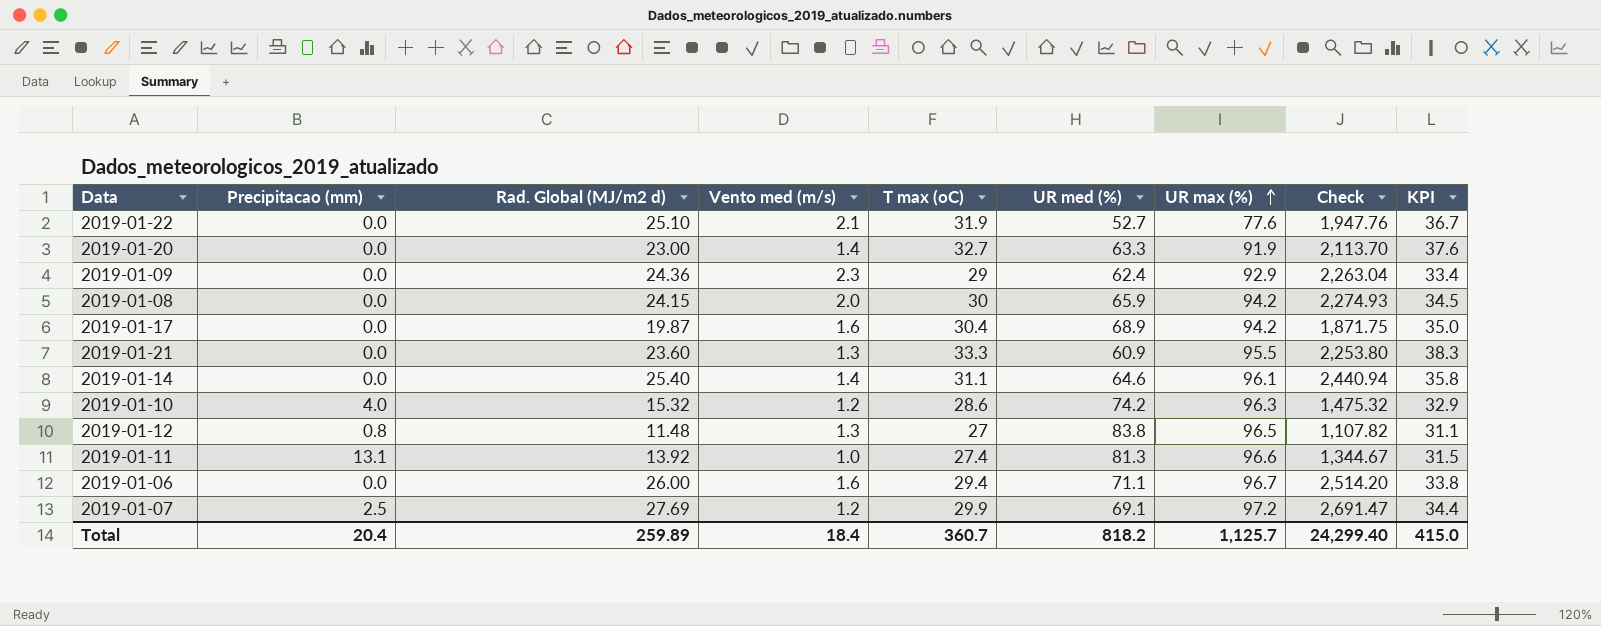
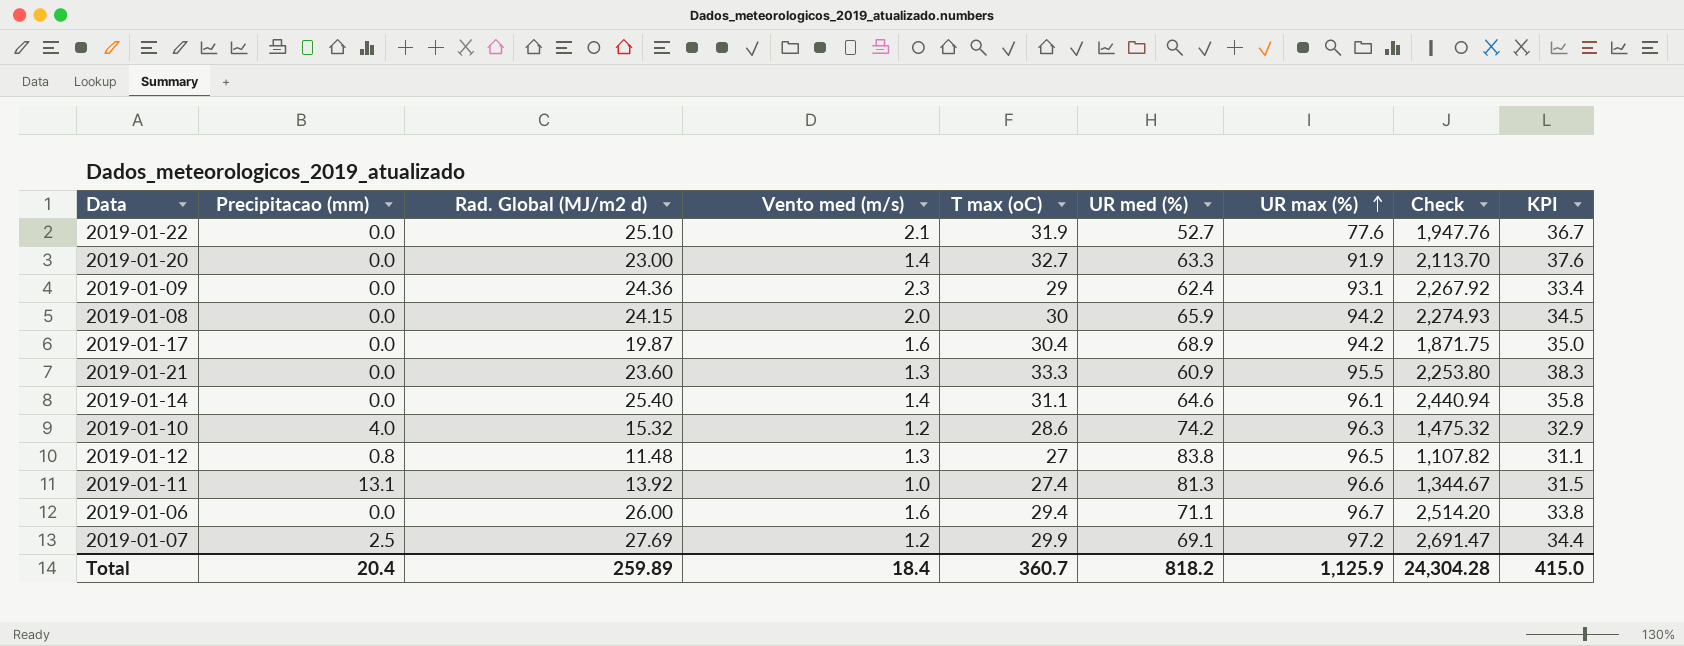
2019-01-09 | UR max (%): 92.9 -> 93.1
2019-01-09 | Check: 2,263.04 -> 2,267.92
Total | UR max (%): 1,125.7 -> 1,125.9
Total | Check: 24,299.40 -> 24,304.28

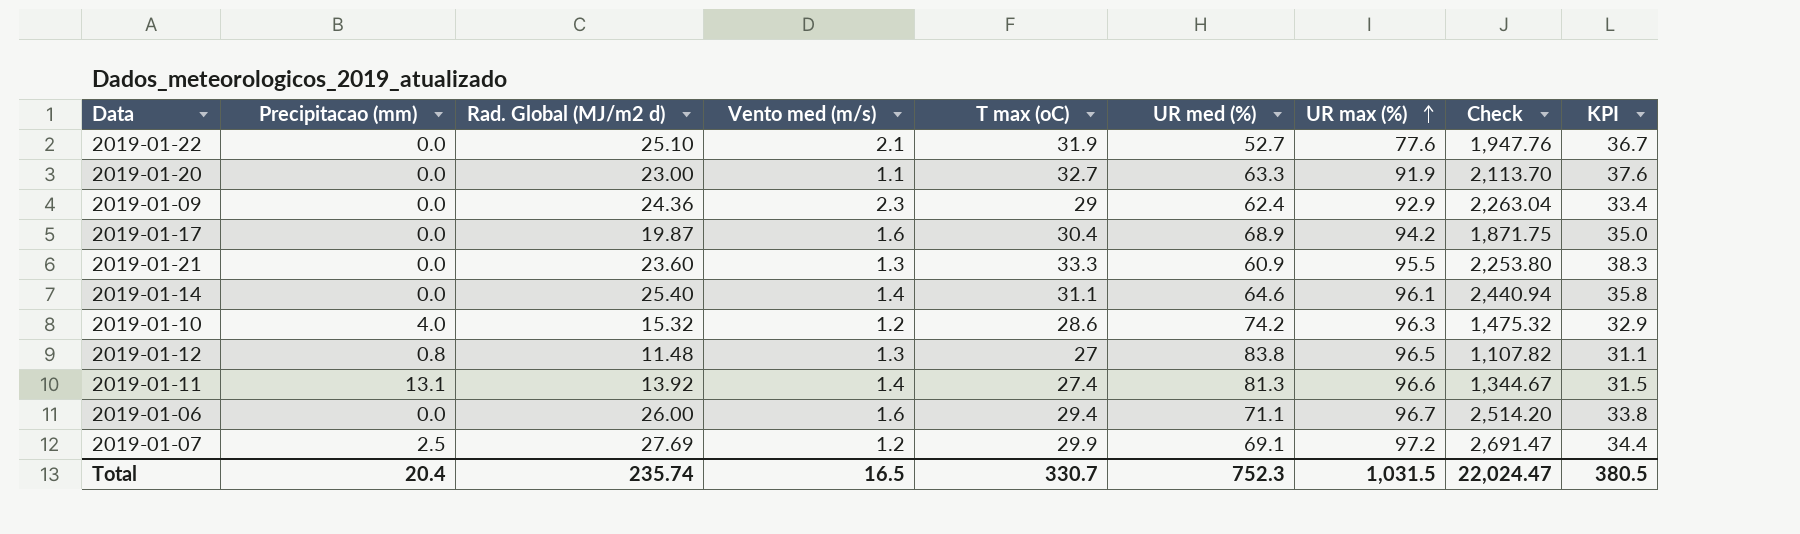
row 2019-01-08: 0.0 | 24.15 | 2.0 | 30 | 65.9 | 94.2 | 2,274.93 | 34.5 -> none
2019-01-20 | Vento med (m/s): 1.4 -> 1.1
2019-01-09 | UR max (%): 93.1 -> 92.9
2019-01-09 | Check: 2,267.92 -> 2,263.04
2019-01-11 | Vento med (m/s): 1.0 -> 1.4
Total | Rad. Global (MJ/m2 d): 259.89 -> 235.74
Total | Vento med (m/s): 18.4 -> 16.5
Total | T max (oC): 360.7 -> 330.7
Total | UR med (%): 818.2 -> 752.3
Total | UR max (%): 1,125.9 -> 1,031.5
Total | Check: 24,304.28 -> 22,024.47
Total | KPI: 415.0 -> 380.5

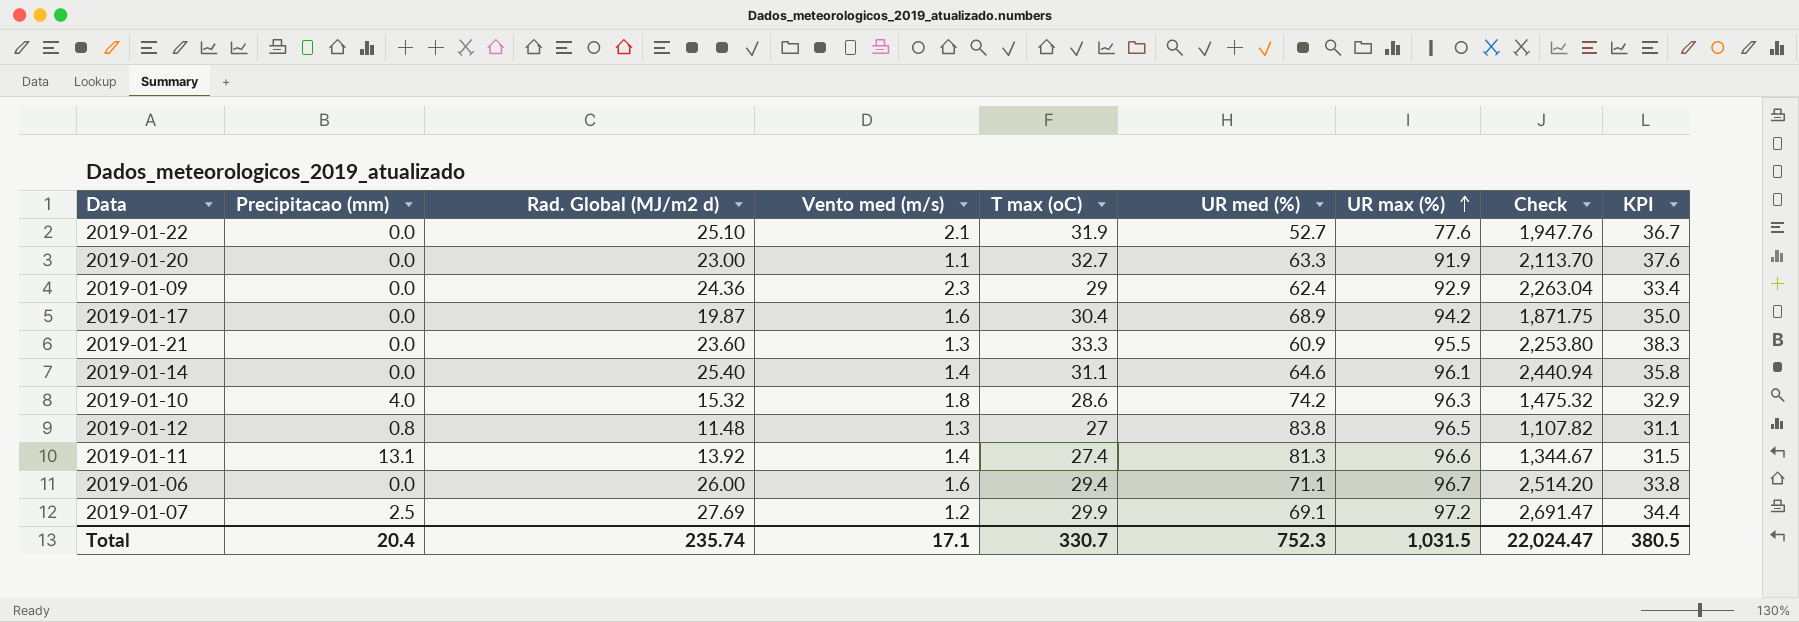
2019-01-10 | Vento med (m/s): 1.2 -> 1.8
Total | Vento med (m/s): 16.5 -> 17.1

